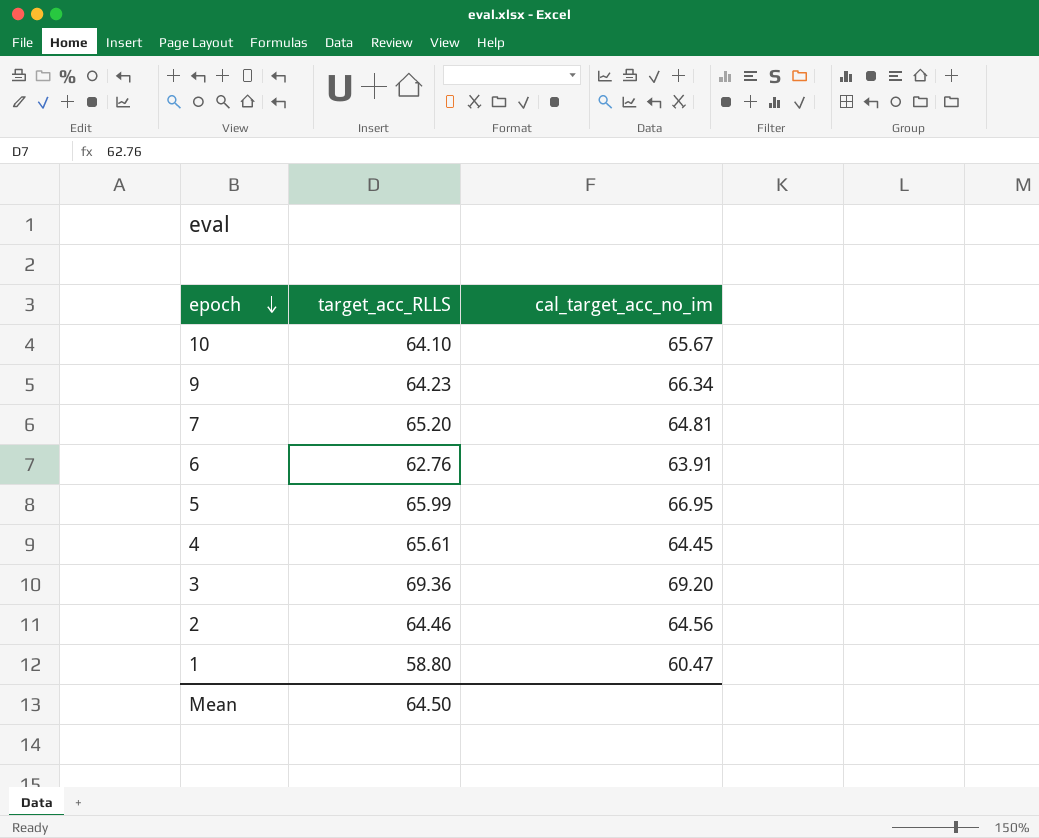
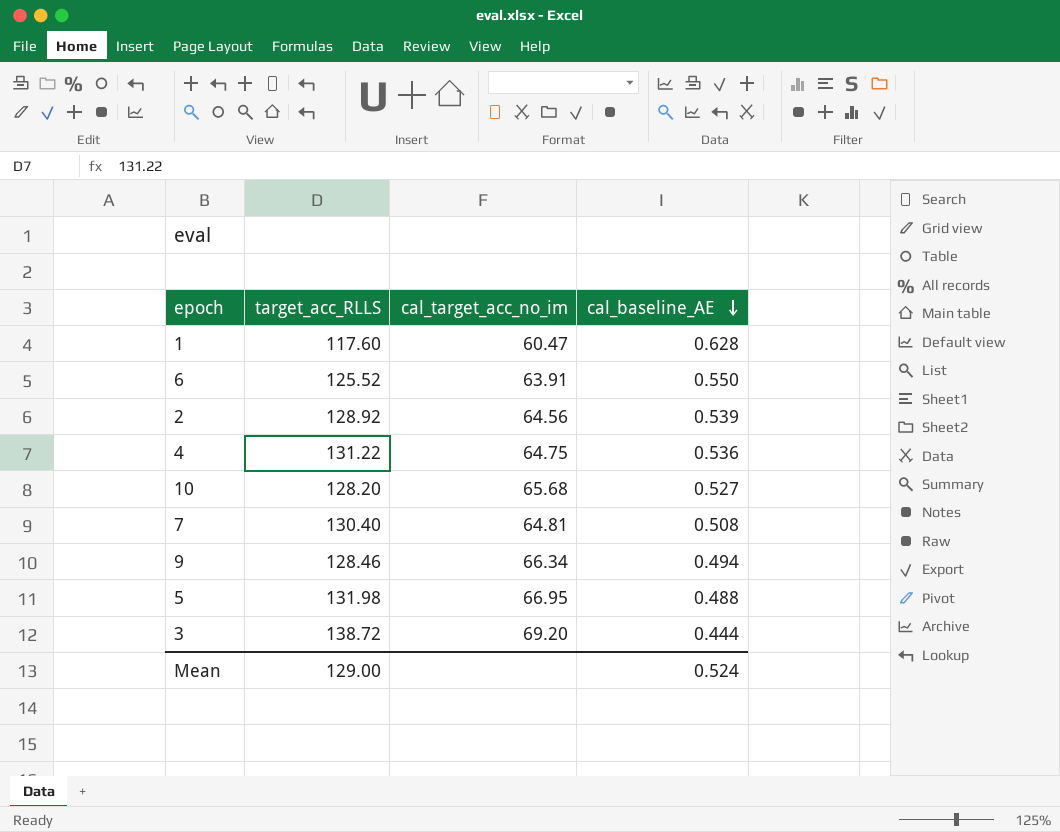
row order: epoch descending -> cal_baseline_AE descending
column cal_baseline_AE | position: none -> 4
1 | target_acc_RLLS: 58.80 -> 117.60
6 | target_acc_RLLS: 62.76 -> 125.52
2 | target_acc_RLLS: 64.46 -> 128.92
4 | target_acc_RLLS: 65.61 -> 131.22
4 | cal_target_acc_no_im: 64.45 -> 64.75
10 | target_acc_RLLS: 64.10 -> 128.20
10 | cal_target_acc_no_im: 65.67 -> 65.68
7 | target_acc_RLLS: 65.20 -> 130.40
9 | target_acc_RLLS: 64.23 -> 128.46
5 | target_acc_RLLS: 65.99 -> 131.98
3 | target_acc_RLLS: 69.36 -> 138.72
Mean | target_acc_RLLS: 64.50 -> 129.00

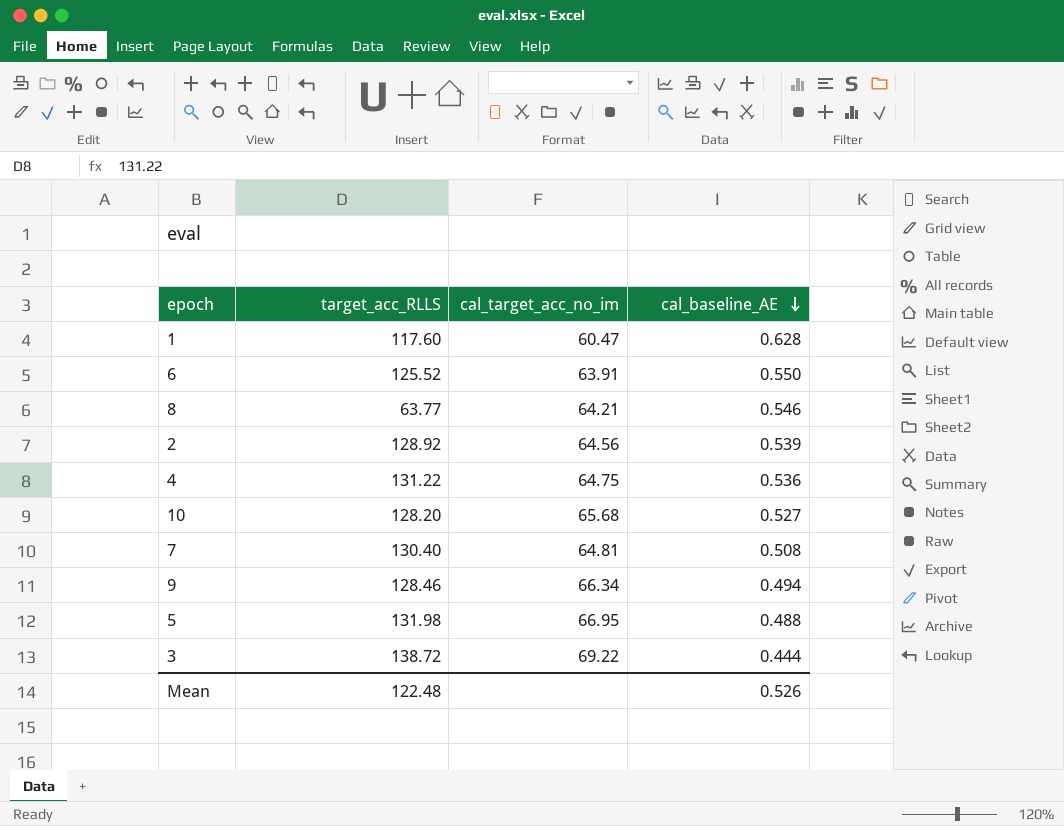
row 8: none -> 63.77 | 64.21 | 0.546
3 | cal_target_acc_no_im: 69.20 -> 69.22
Mean | target_acc_RLLS: 129.00 -> 122.48
Mean | cal_baseline_AE: 0.524 -> 0.526

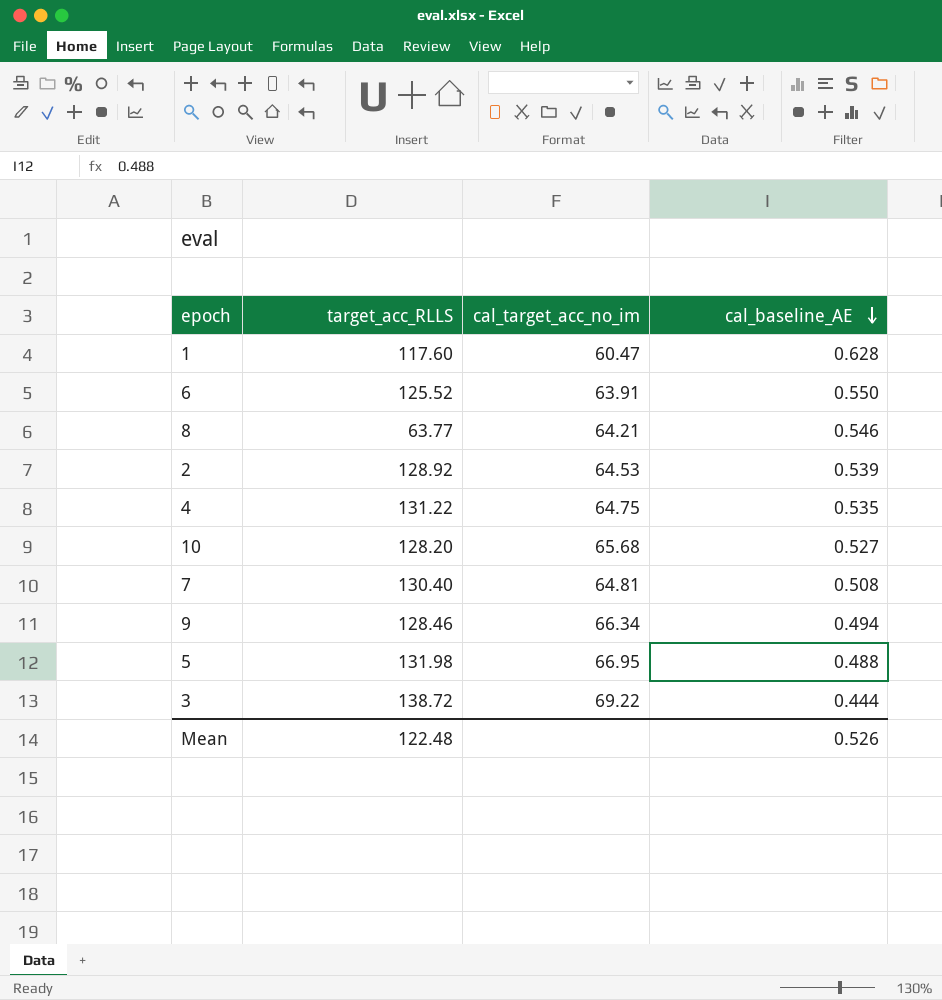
2 | cal_target_acc_no_im: 64.56 -> 64.53
4 | cal_baseline_AE: 0.536 -> 0.535

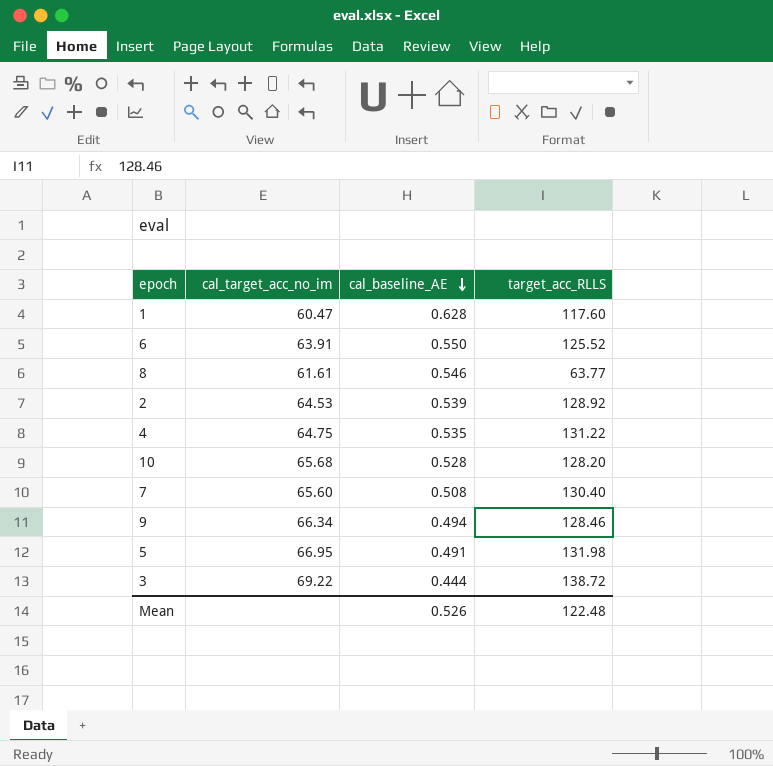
column target_acc_RLLS | position: 2 -> 4
8 | cal_target_acc_no_im: 64.21 -> 61.61
10 | cal_baseline_AE: 0.527 -> 0.528
7 | cal_target_acc_no_im: 64.81 -> 65.60
5 | cal_baseline_AE: 0.488 -> 0.491

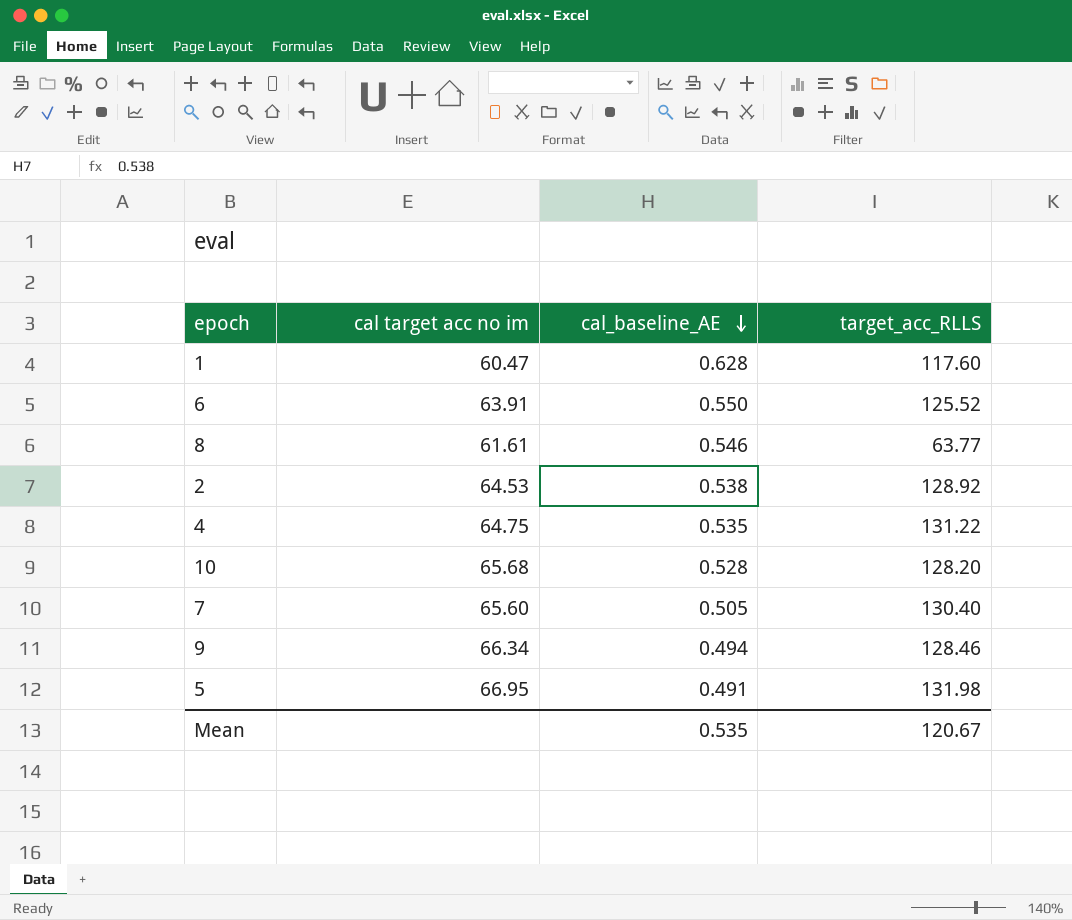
column name: cal_target_acc_no_im -> cal target acc no im
row 3: 69.22 | 0.444 | 138.72 -> none
2 | cal_baseline_AE: 0.539 -> 0.538
7 | cal_baseline_AE: 0.508 -> 0.505
Mean | cal_baseline_AE: 0.526 -> 0.535
Mean | target_acc_RLLS: 122.48 -> 120.67

